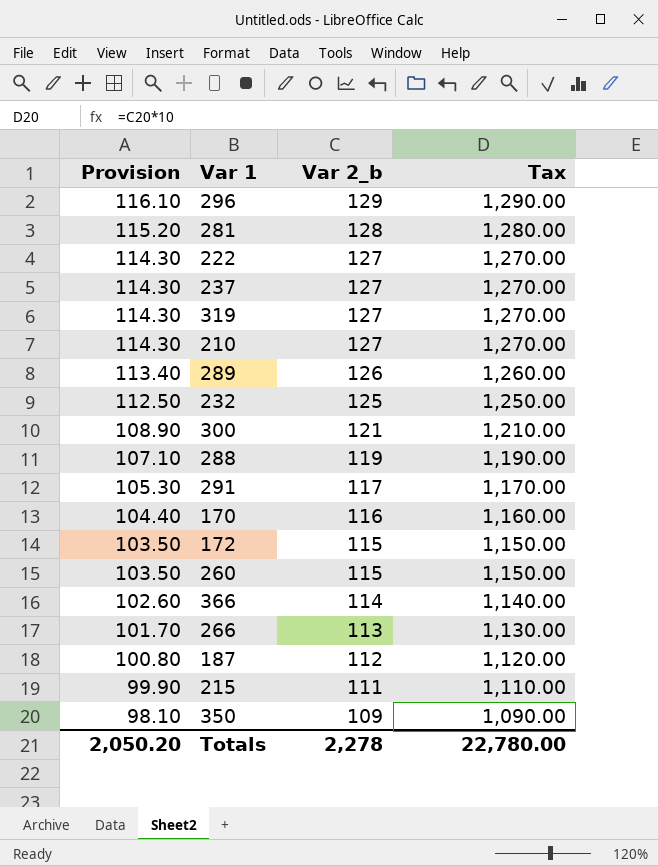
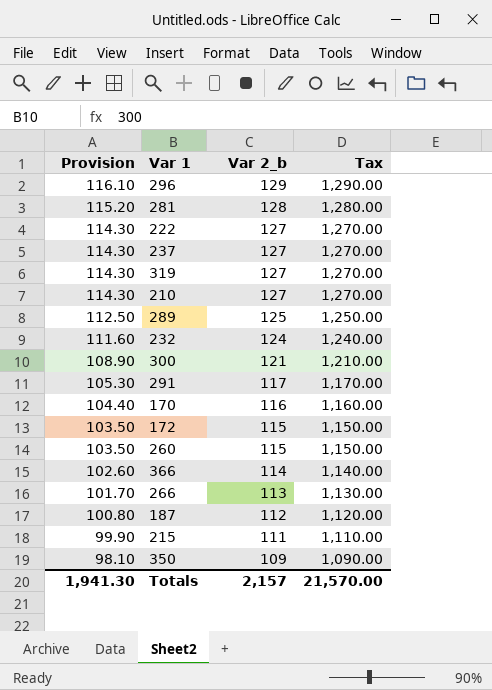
row 288: 107.10 | 119 | 1,190.00 -> none
289 | Provision: 113.40 -> 112.50
289 | Var 2_b: 126 -> 125
289 | Tax: 1,260.00 -> 1,250.00
232 | Provision: 112.50 -> 111.60
232 | Var 2_b: 125 -> 124
232 | Tax: 1,250.00 -> 1,240.00
Totals | Provision: 2,050.20 -> 1,941.30
Totals | Var 2_b: 2,278 -> 2,157
Totals | Tax: 22,780.00 -> 21,570.00

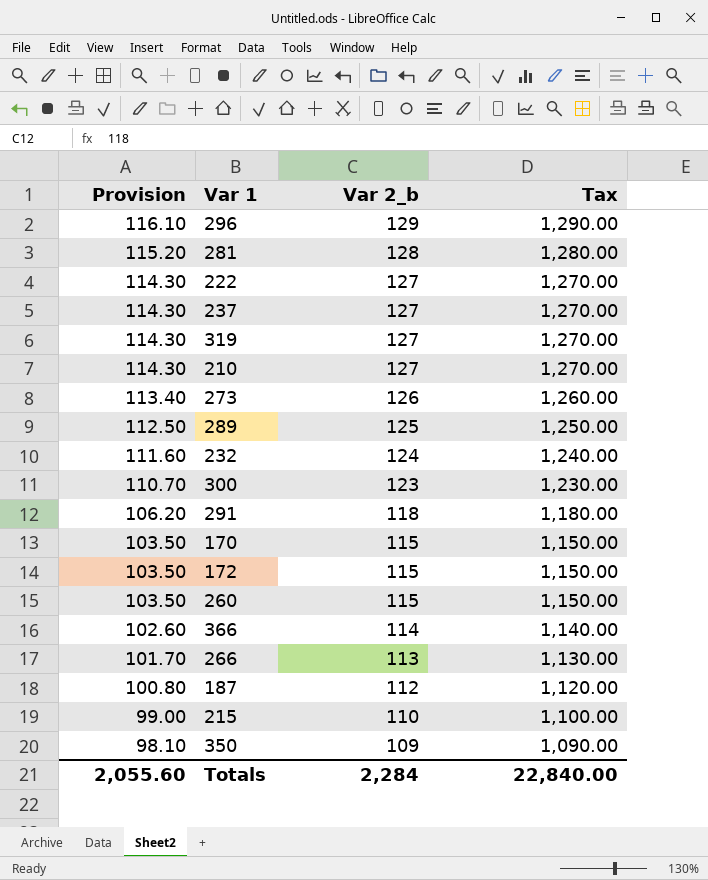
row 273: none -> 113.40 | 126 | 1,260.00
300 | Provision: 108.90 -> 110.70
300 | Var 2_b: 121 -> 123
300 | Tax: 1,210.00 -> 1,230.00
291 | Provision: 105.30 -> 106.20
291 | Var 2_b: 117 -> 118
291 | Tax: 1,170.00 -> 1,180.00
170 | Provision: 104.40 -> 103.50
170 | Var 2_b: 116 -> 115
170 | Tax: 1,160.00 -> 1,150.00
215 | Provision: 99.90 -> 99.00
215 | Var 2_b: 111 -> 110
215 | Tax: 1,110.00 -> 1,100.00
Totals | Provision: 1,941.30 -> 2,055.60
Totals | Var 2_b: 2,157 -> 2,284
Totals | Tax: 21,570.00 -> 22,840.00

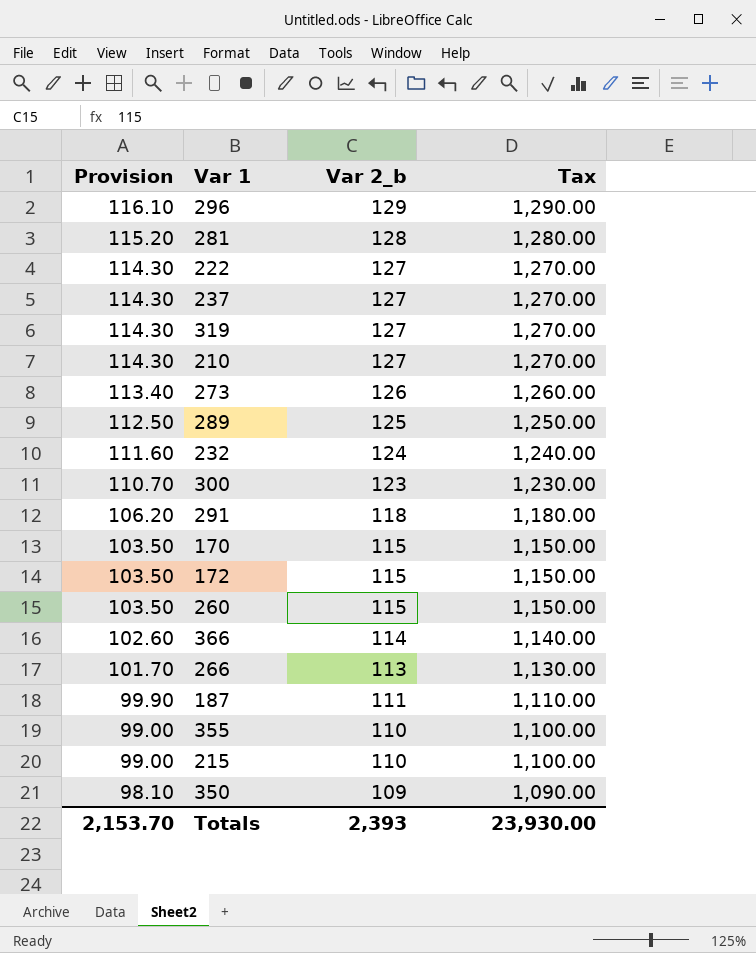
187 | Provision: 100.80 -> 99.90
187 | Var 2_b: 112 -> 111
187 | Tax: 1,120.00 -> 1,110.00
row 355: none -> 99.00 | 110 | 1,100.00
Totals | Provision: 2,055.60 -> 2,153.70
Totals | Var 2_b: 2,284 -> 2,393
Totals | Tax: 22,840.00 -> 23,930.00

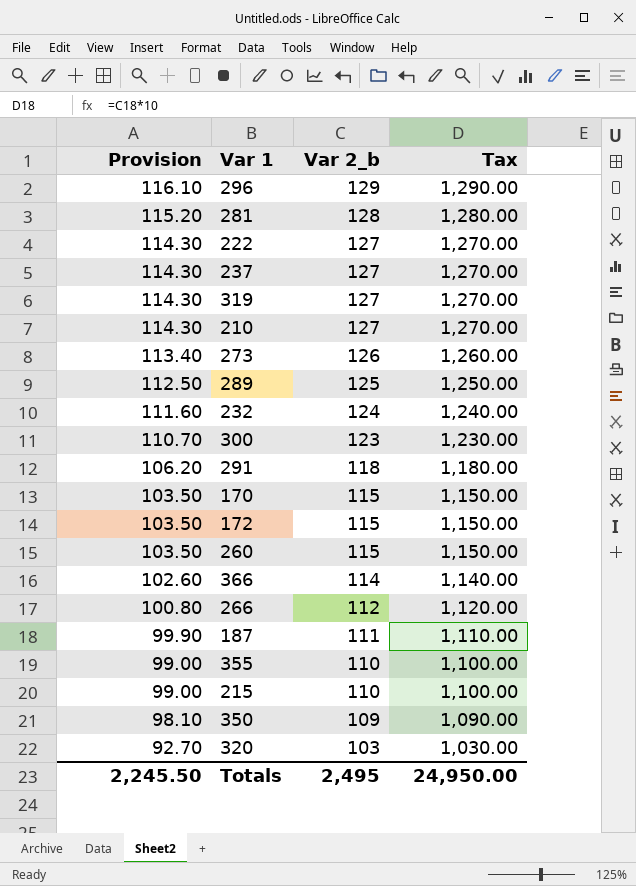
266 | Provision: 101.70 -> 100.80
266 | Var 2_b: 113 -> 112
266 | Tax: 1,130.00 -> 1,120.00
row 320: none -> 92.70 | 103 | 1,030.00
Totals | Provision: 2,153.70 -> 2,245.50
Totals | Var 2_b: 2,393 -> 2,495
Totals | Tax: 23,930.00 -> 24,950.00

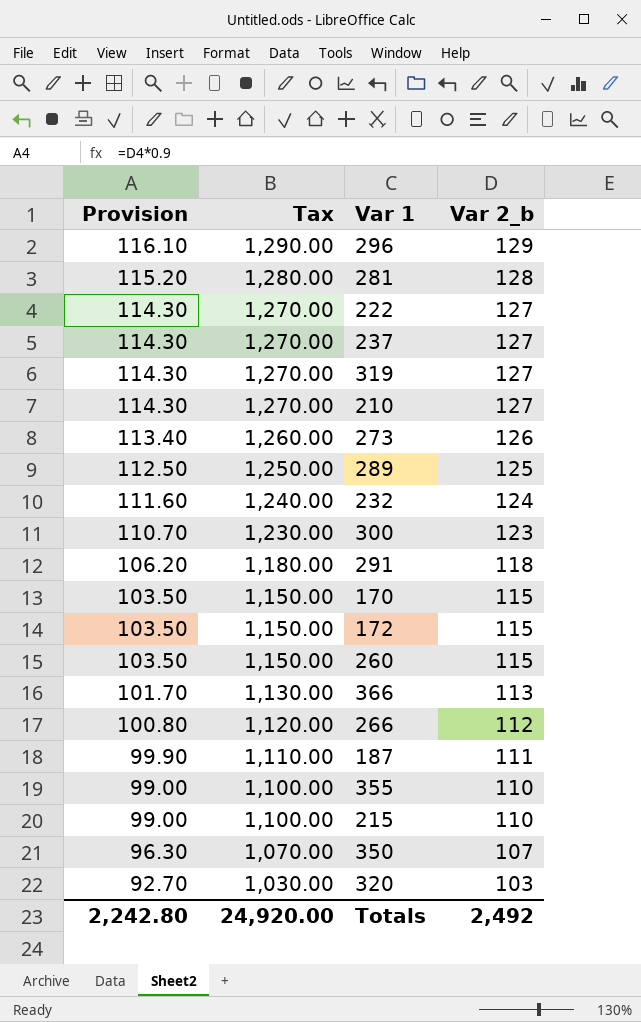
column Tax | position: 4 -> 2
366 | Provision: 102.60 -> 101.70
366 | Tax: 1,140.00 -> 1,130.00
366 | Var 2_b: 114 -> 113
350 | Provision: 98.10 -> 96.30
350 | Tax: 1,090.00 -> 1,070.00
350 | Var 2_b: 109 -> 107
Totals | Provision: 2,245.50 -> 2,242.80
Totals | Tax: 24,950.00 -> 24,920.00
Totals | Var 2_b: 2,495 -> 2,492

